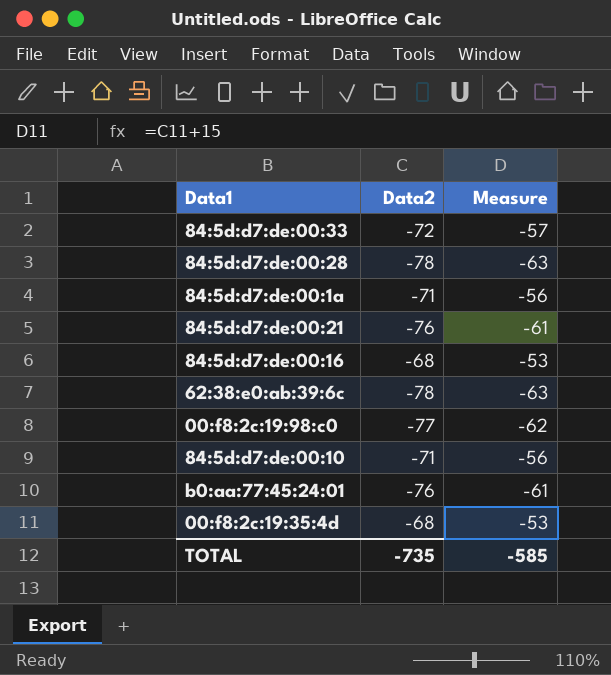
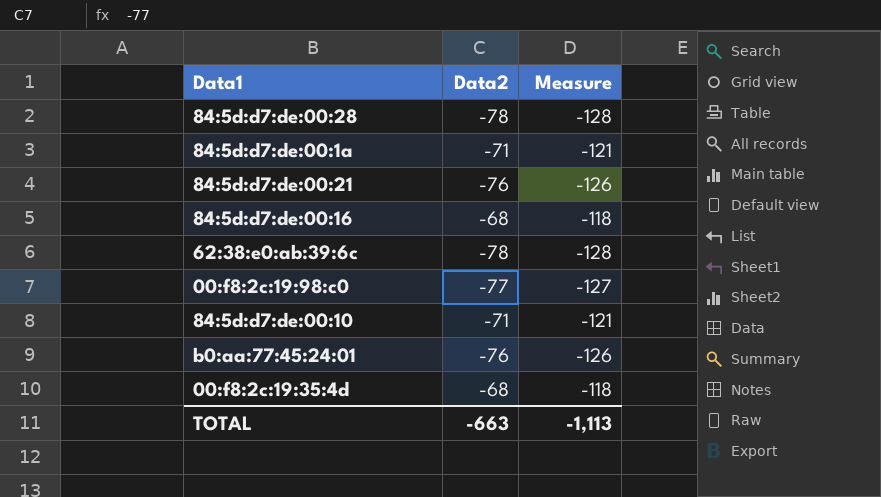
column Measure | formula: [Data2] + 15 -> [Data2] - 50
row 84:5d:d7:de:00:33: -72 | -57 -> none
TOTAL | Data2: -735 -> -663
TOTAL | Measure: -585 -> -1,113

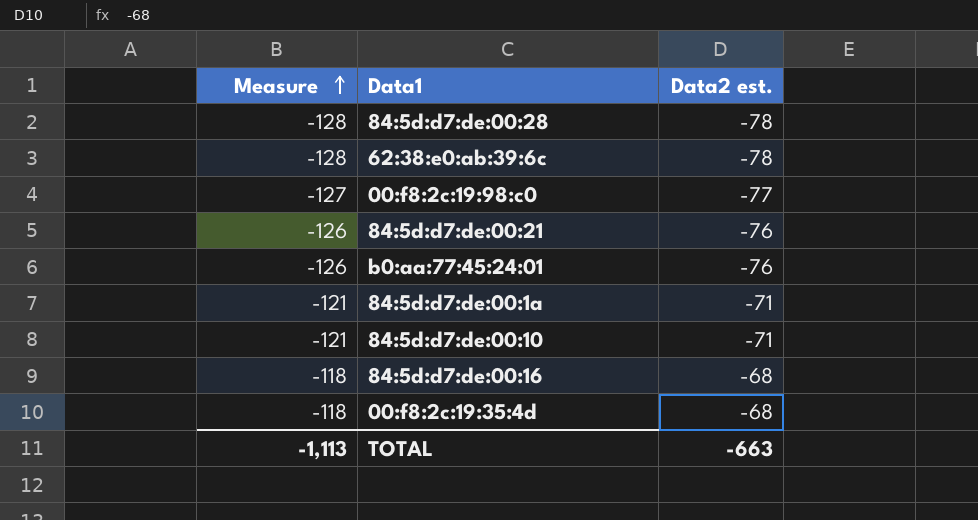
row order: none -> Measure ascending
column Measure | position: 3 -> 1
column name: Data2 -> Data2 est.

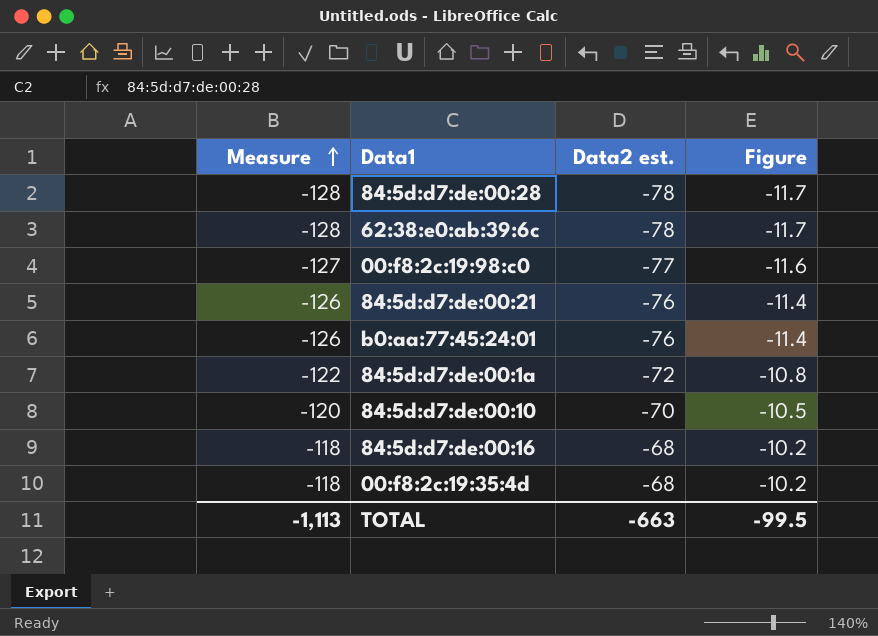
column Figure | formula: none -> [Data2 est.] * 0.15
84:5d:d7:de:00:1a | Measure: -121 -> -122
84:5d:d7:de:00:1a | Data2 est.: -71 -> -72
84:5d:d7:de:00:10 | Measure: -121 -> -120
84:5d:d7:de:00:10 | Data2 est.: -71 -> -70

